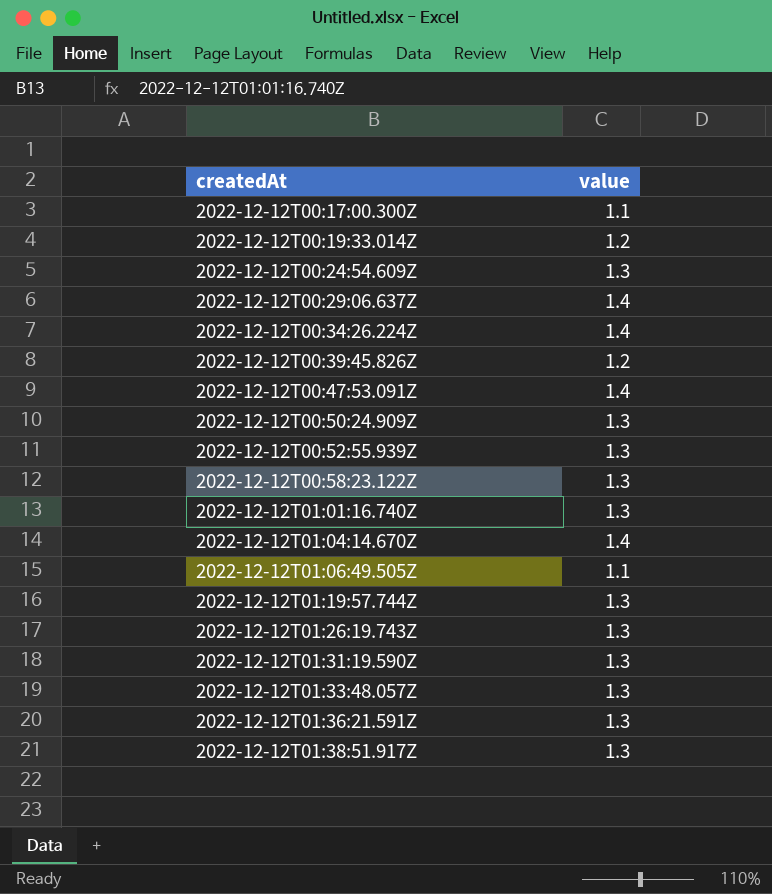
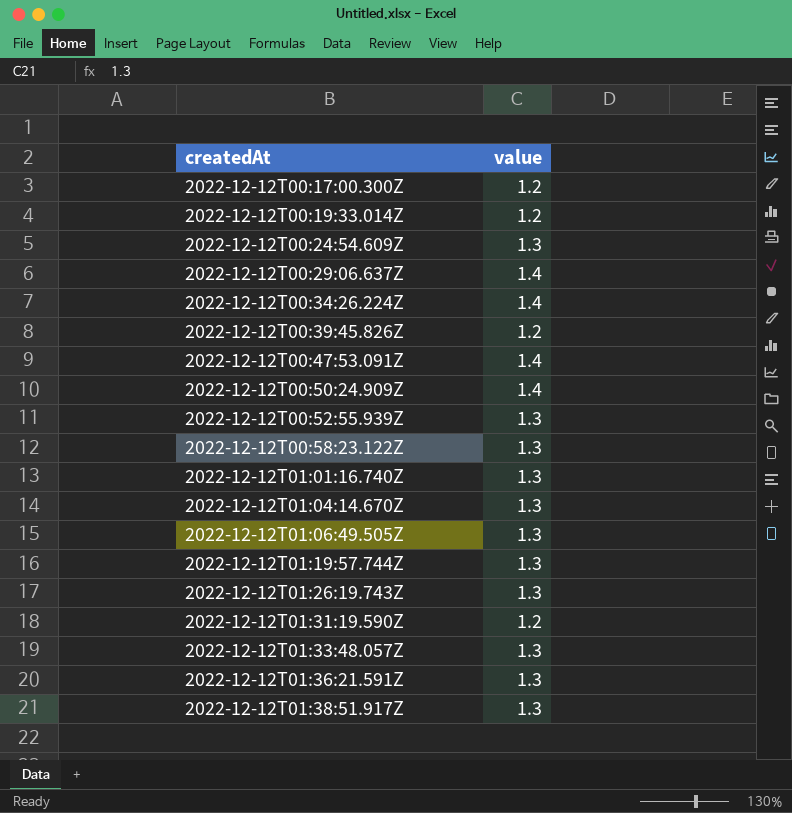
2022-12-12T00:17:00.300Z | value: 1.1 -> 1.2
2022-12-12T00:50:24.909Z | value: 1.3 -> 1.4
2022-12-12T01:04:14.670Z | value: 1.4 -> 1.3
2022-12-12T01:06:49.505Z | value: 1.1 -> 1.3
2022-12-12T01:31:19.590Z | value: 1.3 -> 1.2

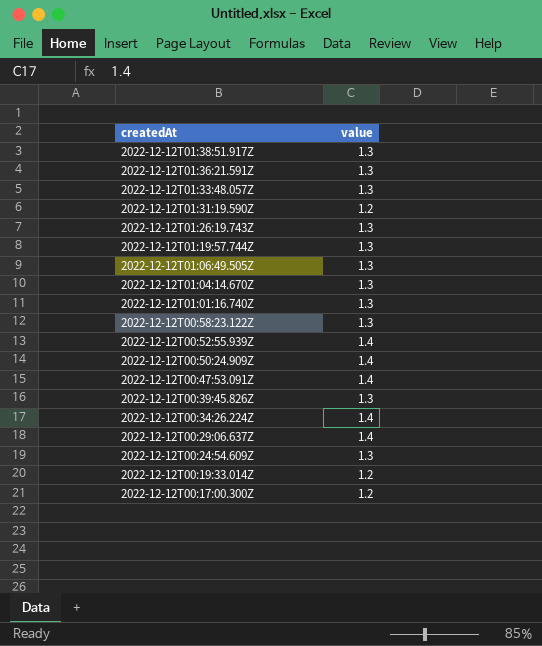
row order: createdAt ascending -> createdAt descending
2022-12-12T00:52:55.939Z | value: 1.3 -> 1.4
2022-12-12T00:39:45.826Z | value: 1.2 -> 1.3

